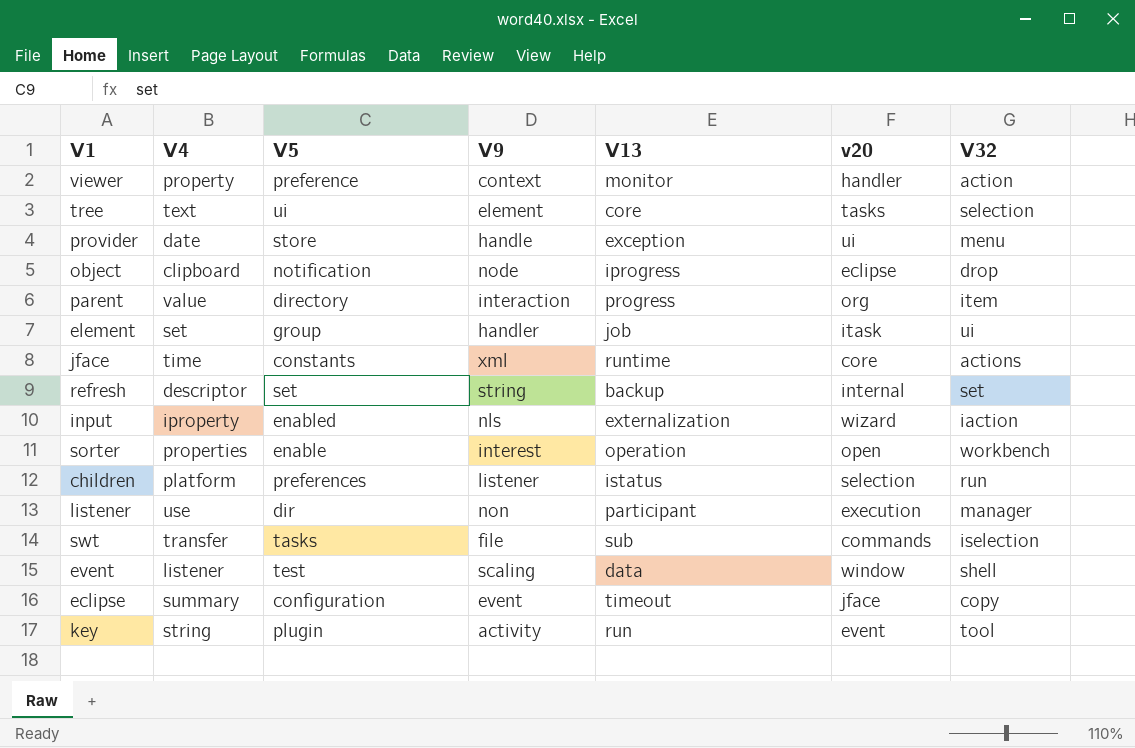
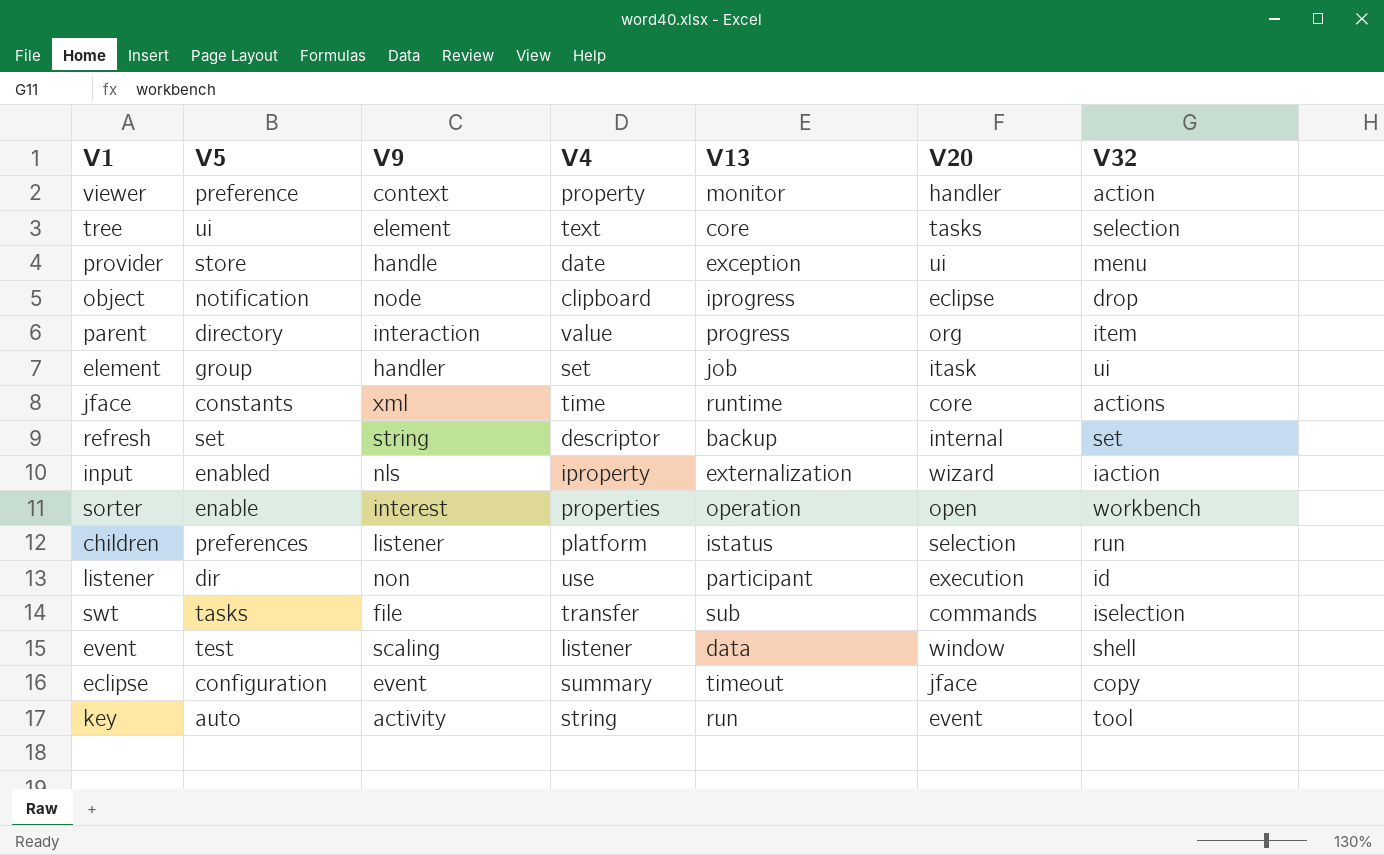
column V4 | position: 2 -> 4
column name: v20 -> V20
listener | V32: manager -> id
key | V5: plugin -> auto

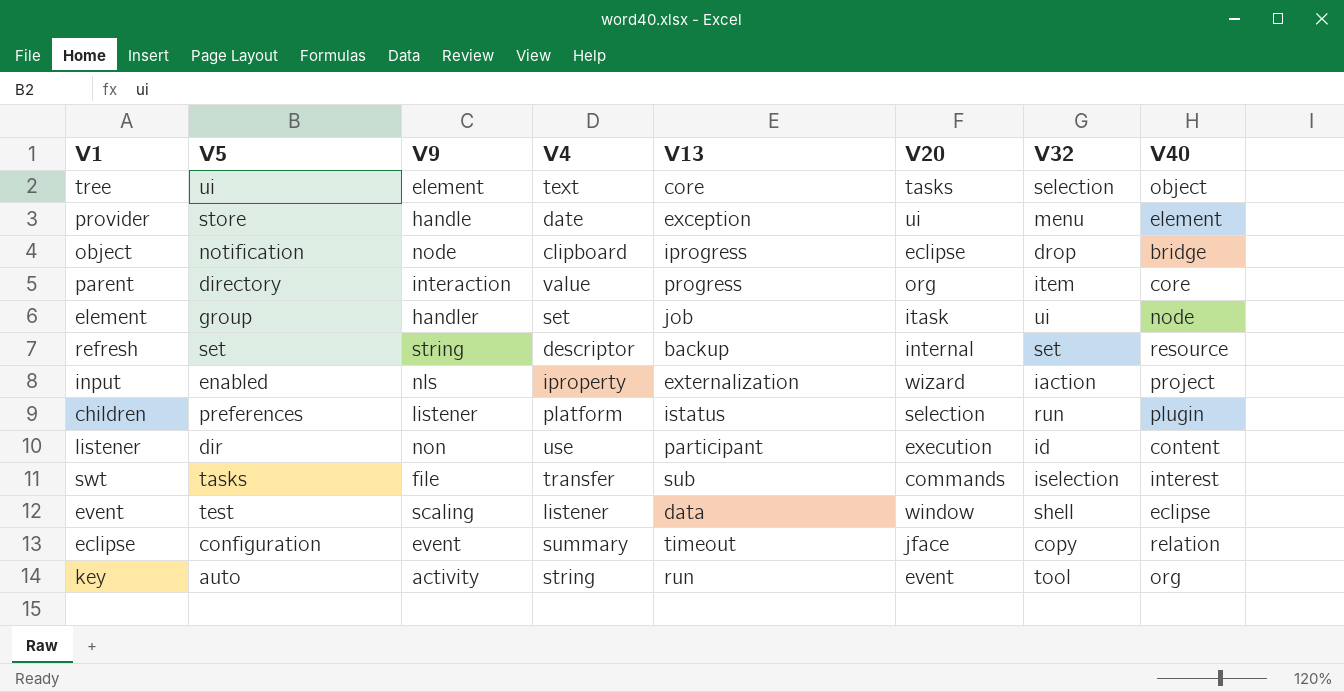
column V40 | position: none -> 8
row viewer: preference | context | property | monitor | handler | action -> none
row jface: constants | xml | time | runtime | core | actions -> none
row sorter: enable | interest | properties | operation | open | workbench -> none

